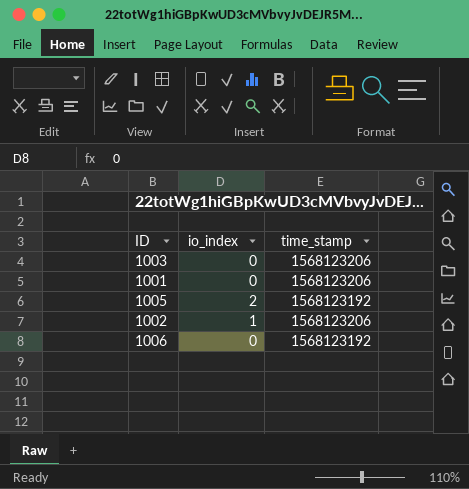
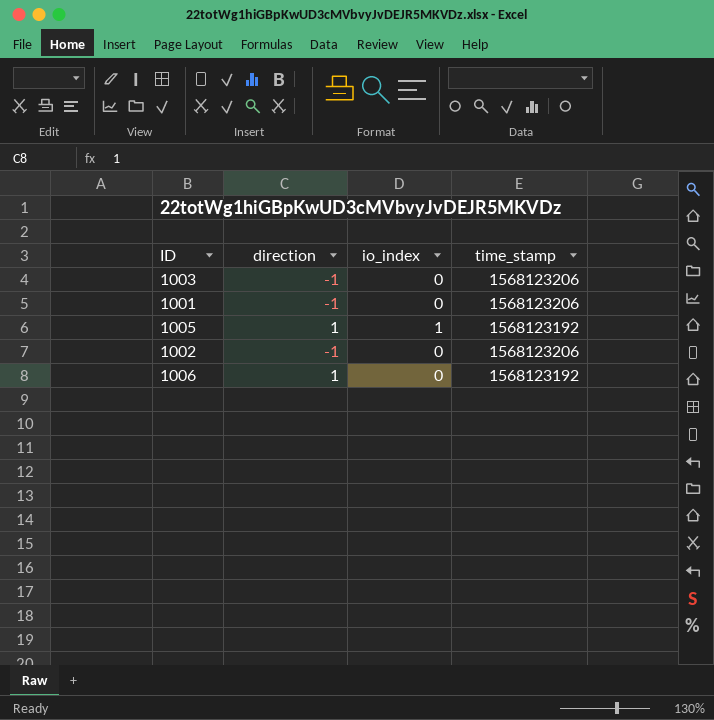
column direction | position: none -> 2
1005 | io_index: 2 -> 1
1002 | io_index: 1 -> 0

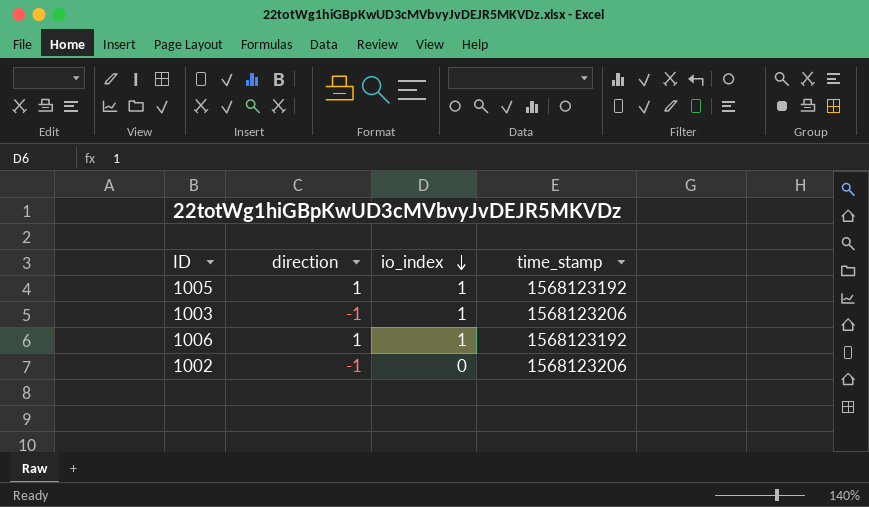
row order: none -> io_index descending
row 1001: -1 | 0 | 1568123206 -> none
1003 | io_index: 0 -> 1
1006 | io_index: 0 -> 1

